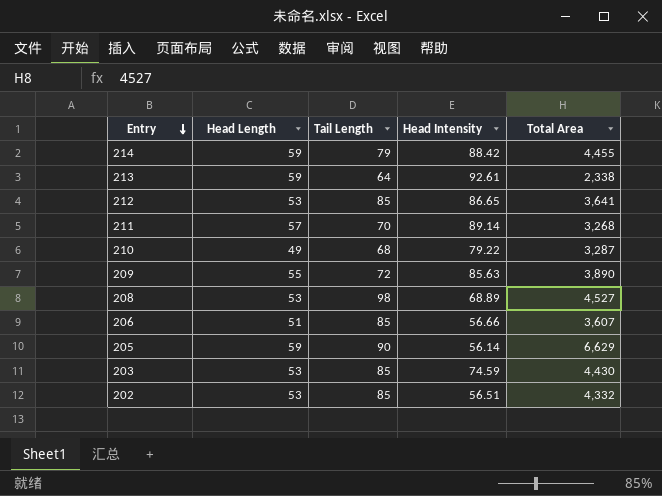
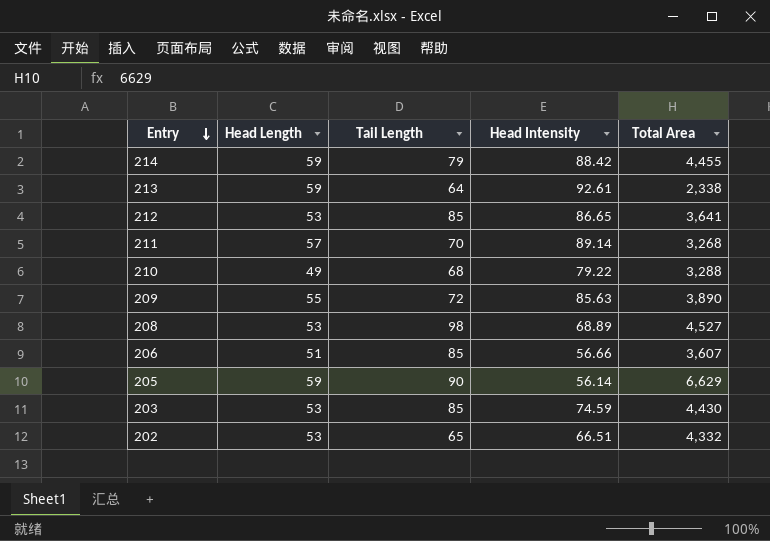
210 | Total Area: 3,287 -> 3,288
202 | Tail Length: 85 -> 65
202 | Head Intensity: 56.51 -> 66.51

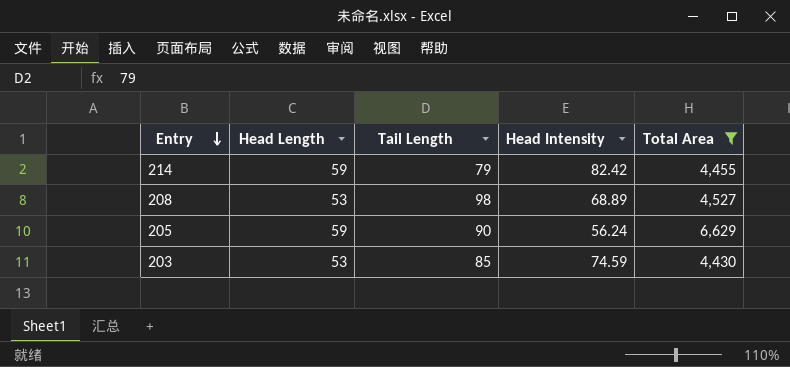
filter: none -> Total Area >= 4,430
214 | Head Intensity: 88.42 -> 82.42
205 | Head Intensity: 56.14 -> 56.24

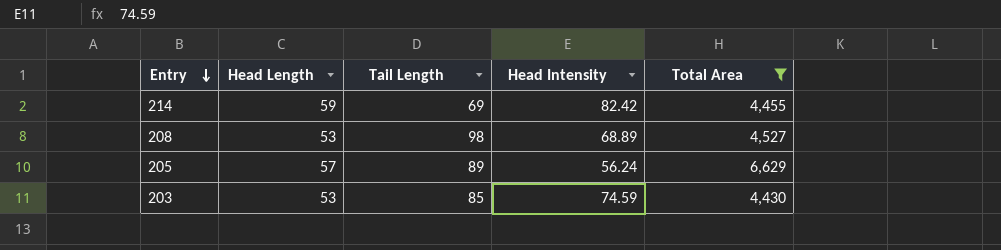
214 | Tail Length: 79 -> 69
205 | Head Length: 59 -> 57
205 | Tail Length: 90 -> 89

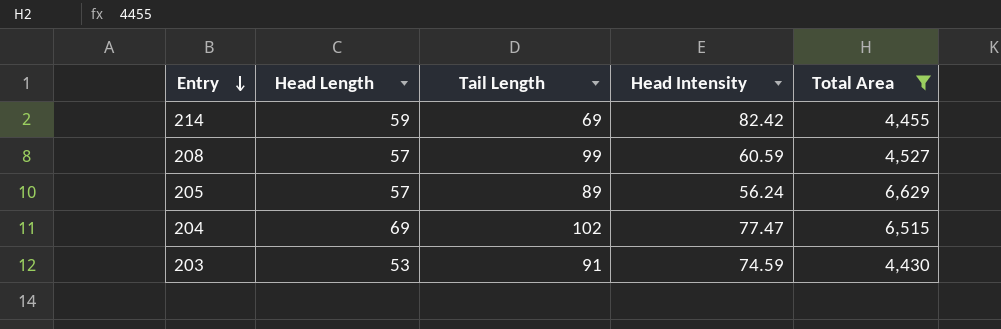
208 | Head Length: 53 -> 57
208 | Tail Length: 98 -> 99
208 | Head Intensity: 68.89 -> 60.59
row 204: none -> 69 | 102 | 77.47 | 6,515
203 | Tail Length: 85 -> 91

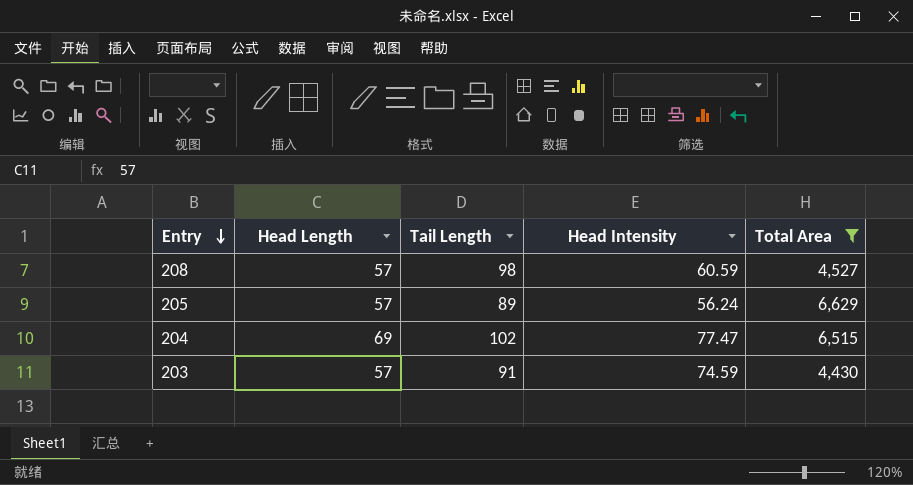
row 214: 59 | 69 | 82.42 | 4,455 -> none
208 | Tail Length: 99 -> 98
203 | Head Length: 53 -> 57

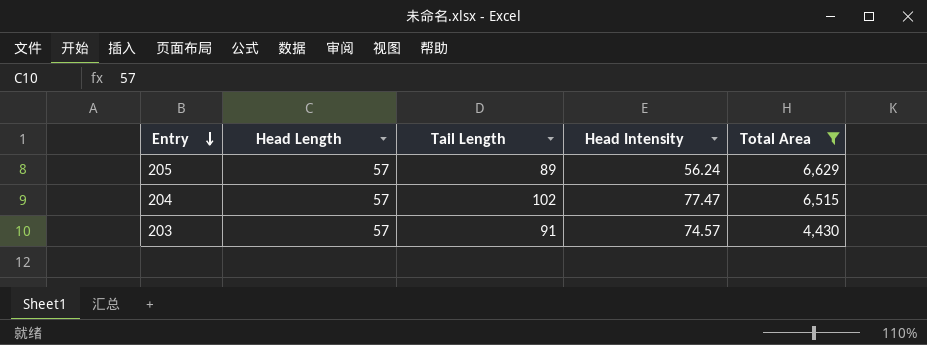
row 208: 57 | 98 | 60.59 | 4,527 -> none
204 | Head Length: 69 -> 57
203 | Head Intensity: 74.59 -> 74.57

